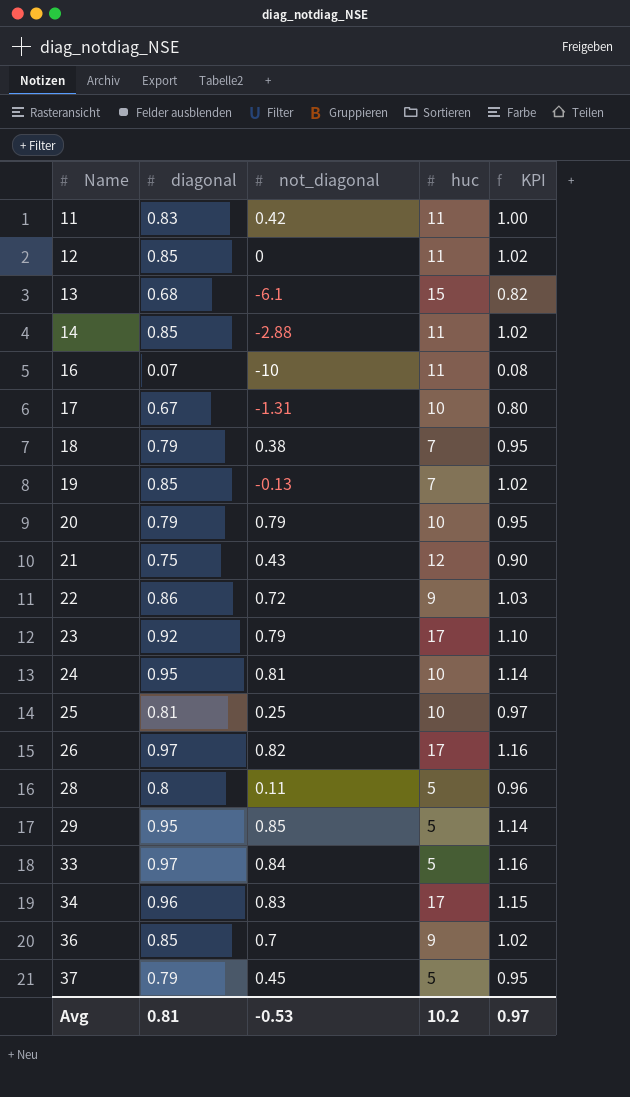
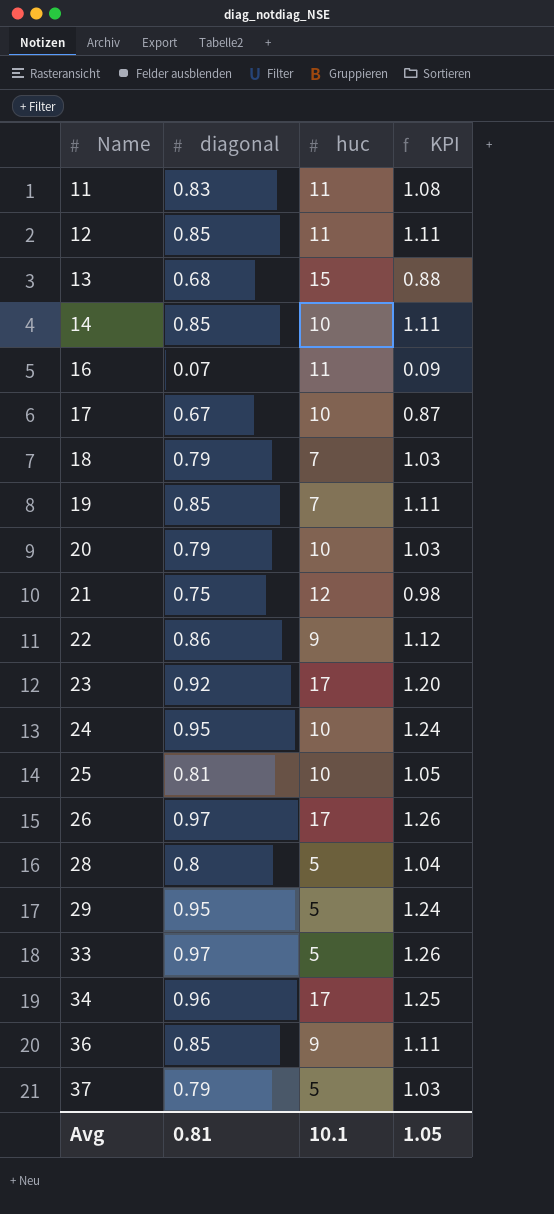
column not_diagonal | position: 3 -> none
column KPI | formula: [diagonal] * 1.2 -> [diagonal] * 1.3
14 | huc: 11 -> 10
Avg | huc: 10.2 -> 10.1
Avg | KPI: 0.97 -> 1.05

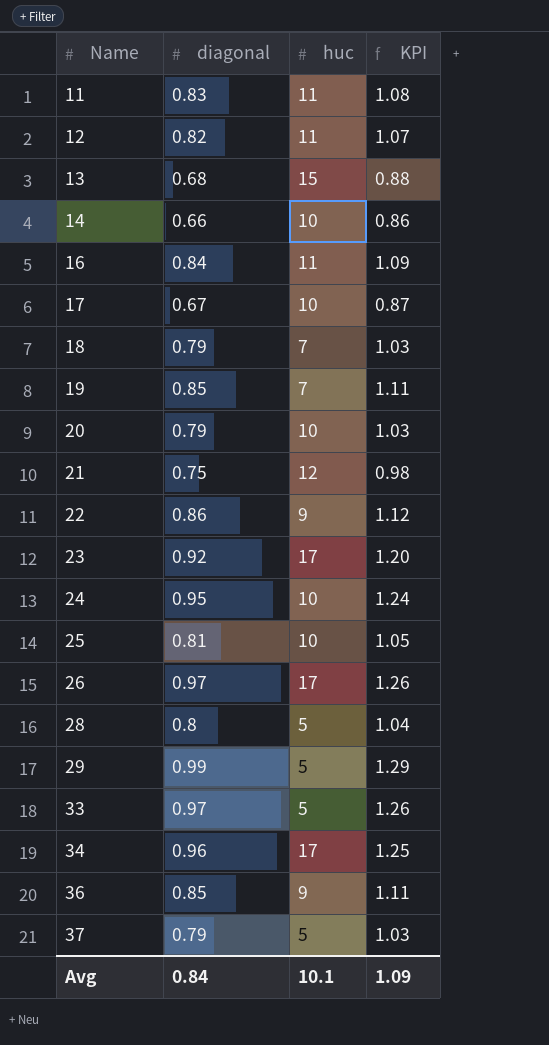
12 | diagonal: 0.85 -> 0.82
12 | KPI: 1.11 -> 1.07
14 | diagonal: 0.85 -> 0.66
14 | KPI: 1.11 -> 0.86
16 | diagonal: 0.07 -> 0.84
16 | KPI: 0.09 -> 1.09
29 | diagonal: 0.95 -> 0.99
29 | KPI: 1.24 -> 1.29
Avg | diagonal: 0.81 -> 0.84
Avg | KPI: 1.05 -> 1.09

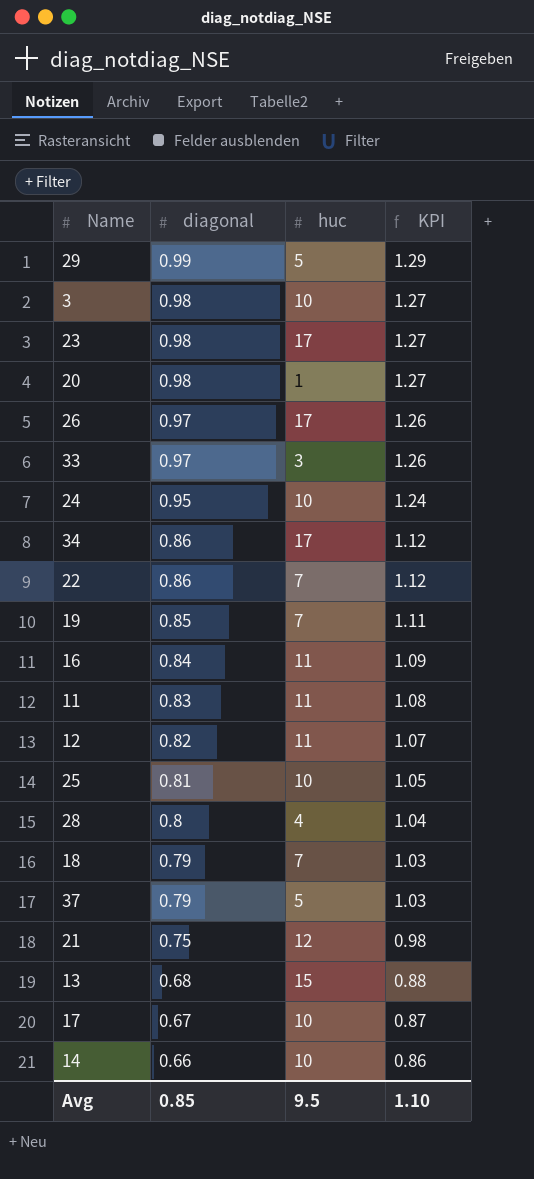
row order: Name ascending -> diagonal descending
row 36: 0.85 | 9 | 1.11 -> none
row 3: none -> 0.98 | 10 | 1.27
23 | diagonal: 0.92 -> 0.98
23 | KPI: 1.20 -> 1.27
20 | diagonal: 0.79 -> 0.98
20 | huc: 10 -> 1
20 | KPI: 1.03 -> 1.27
33 | huc: 5 -> 3
34 | diagonal: 0.96 -> 0.86
34 | KPI: 1.25 -> 1.12
22 | huc: 9 -> 7
28 | huc: 5 -> 4
Avg | diagonal: 0.84 -> 0.85
Avg | huc: 10.1 -> 9.5
Avg | KPI: 1.09 -> 1.10

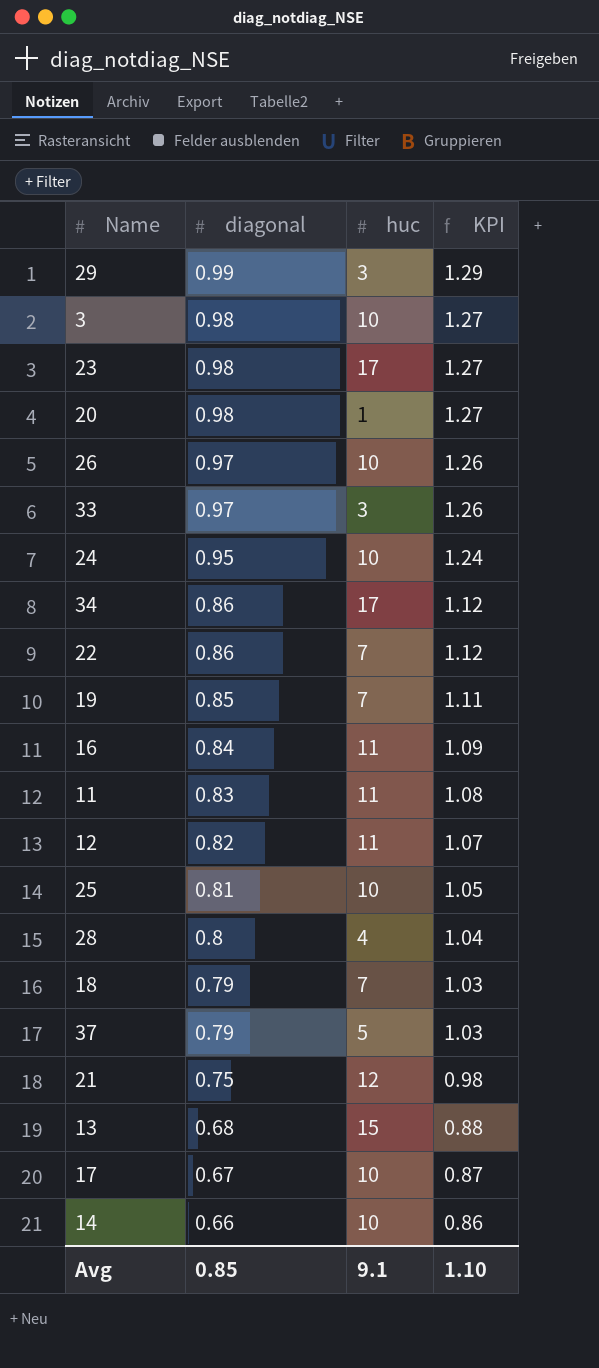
29 | huc: 5 -> 3
26 | huc: 17 -> 10
Avg | huc: 9.5 -> 9.1

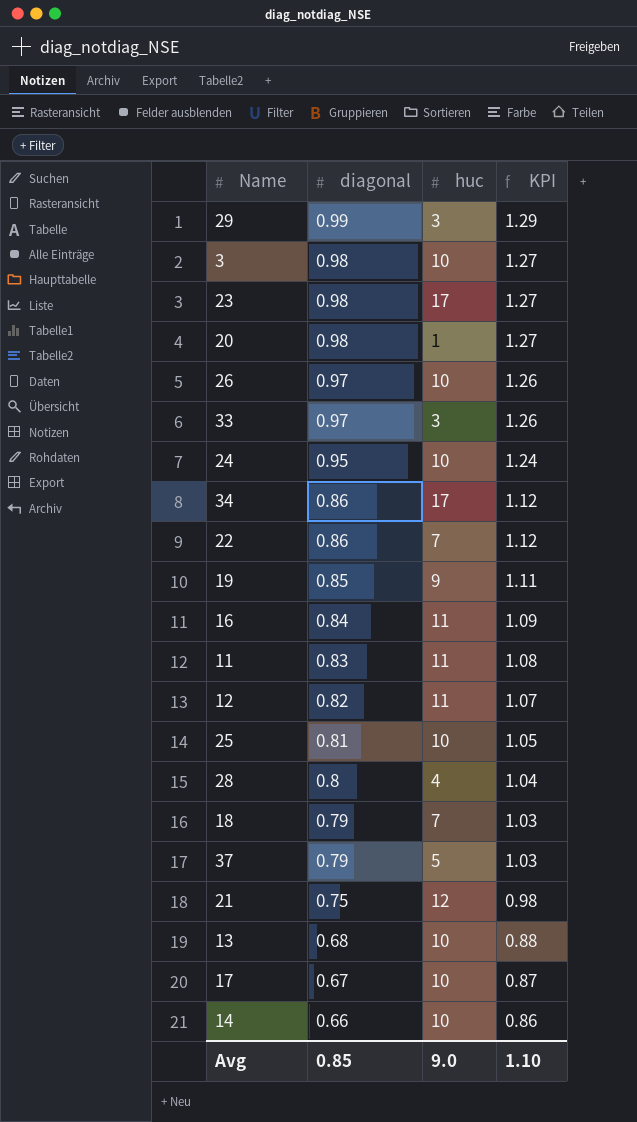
19 | huc: 7 -> 9
13 | huc: 15 -> 10
Avg | huc: 9.1 -> 9.0

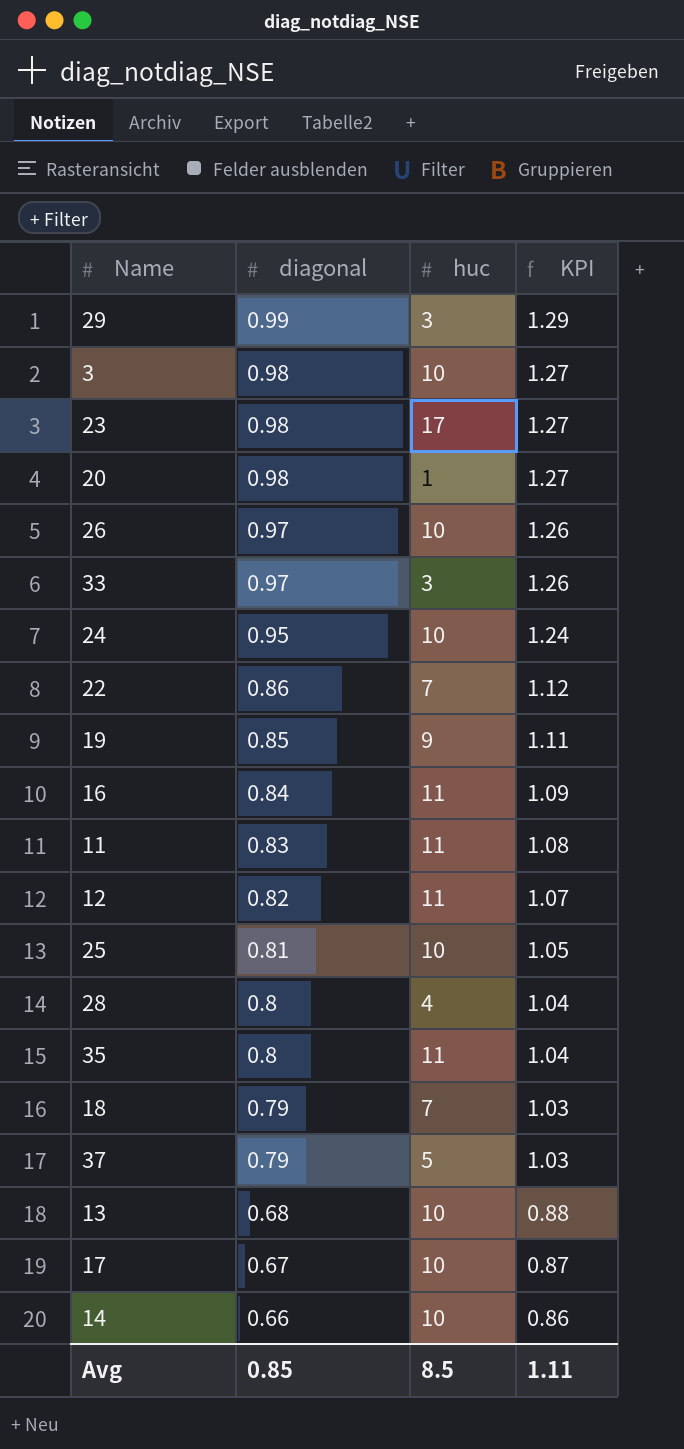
row 34: 0.86 | 17 | 1.12 -> none
row 21: 0.75 | 12 | 0.98 -> none
row 35: none -> 0.8 | 11 | 1.04
Avg | huc: 9.0 -> 8.5
Avg | KPI: 1.10 -> 1.11

